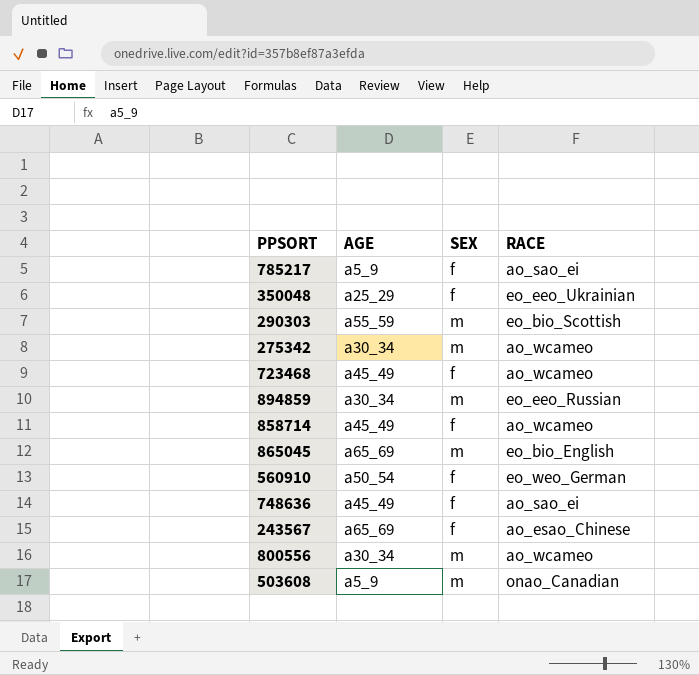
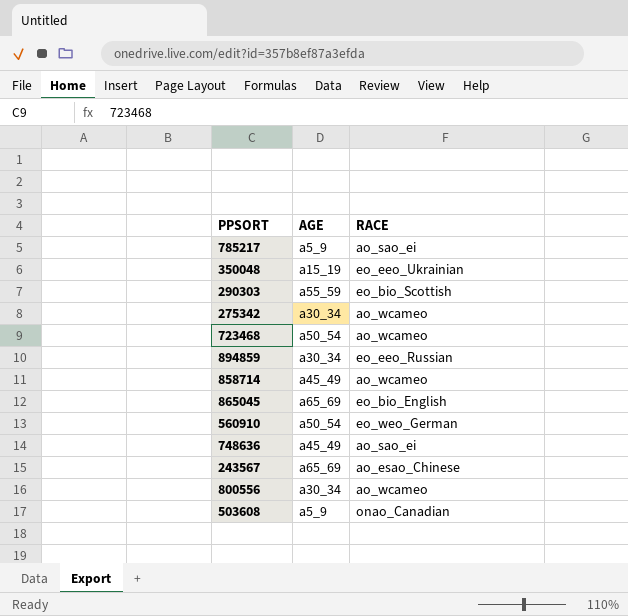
column SEX | position: 3 -> none
350048 | AGE: a25_29 -> a15_19
723468 | AGE: a45_49 -> a50_54

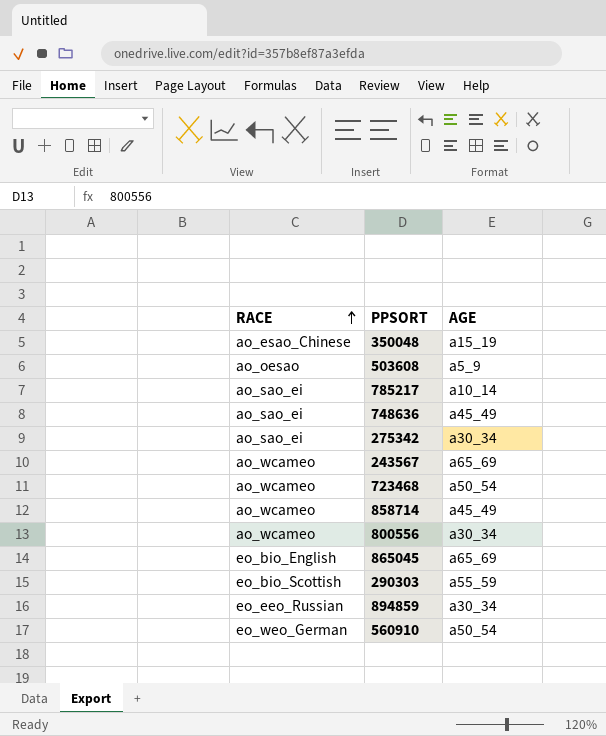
row order: none -> RACE ascending
column RACE | position: 3 -> 1
350048 | RACE: eo_eeo_Ukrainian -> ao_esao_Chinese
503608 | RACE: onao_Canadian -> ao_oesao
785217 | AGE: a5_9 -> a10_14
275342 | RACE: ao_wcameo -> ao_sao_ei
243567 | RACE: ao_esao_Chinese -> ao_wcameo

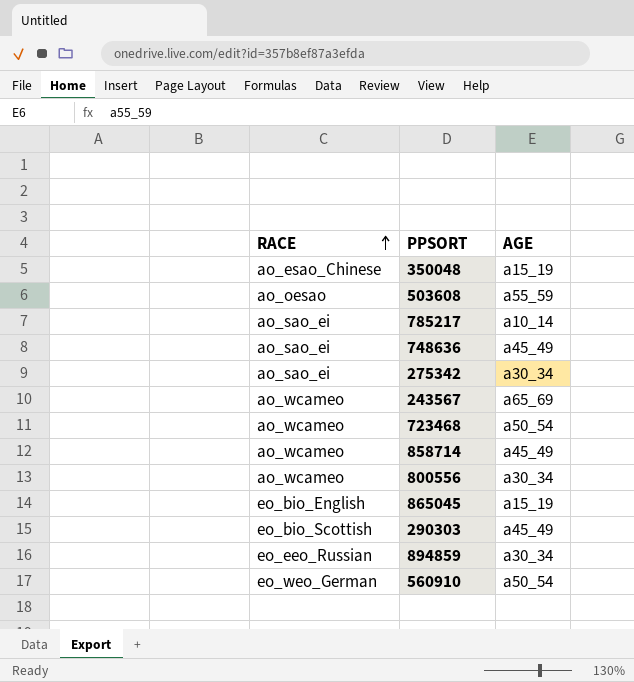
503608 | AGE: a5_9 -> a55_59
865045 | AGE: a65_69 -> a15_19
290303 | AGE: a55_59 -> a45_49

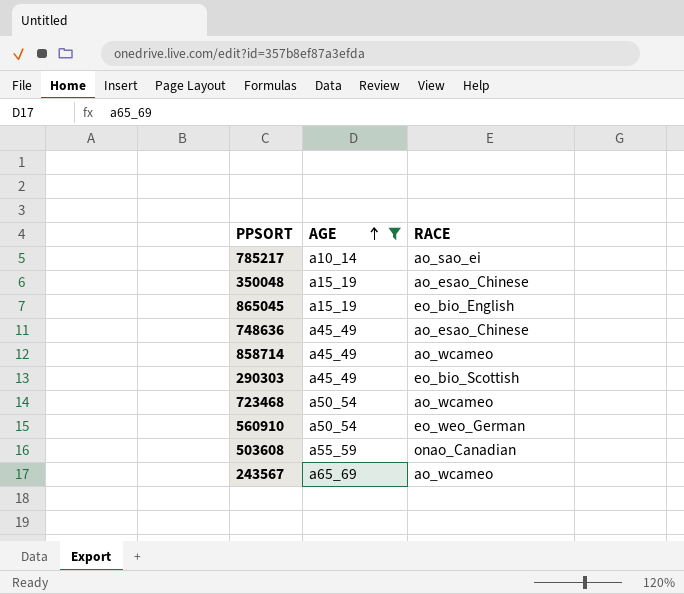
filter: none -> AGE != a30_34
row order: RACE ascending -> AGE ascending
column RACE | position: 1 -> 3
748636 | RACE: ao_sao_ei -> ao_esao_Chinese
503608 | RACE: ao_oesao -> onao_Canadian

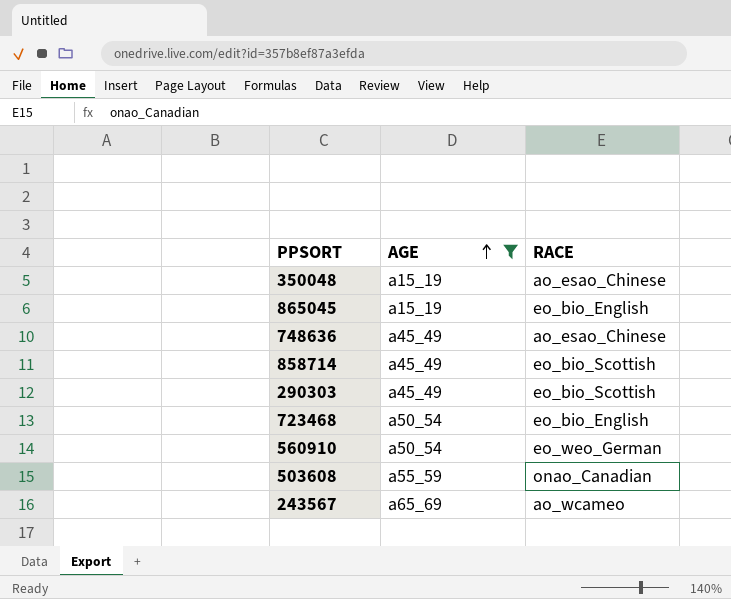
row 785217: a10_14 | ao_sao_ei -> none
858714 | RACE: ao_wcameo -> eo_bio_Scottish
723468 | RACE: ao_wcameo -> eo_bio_English

